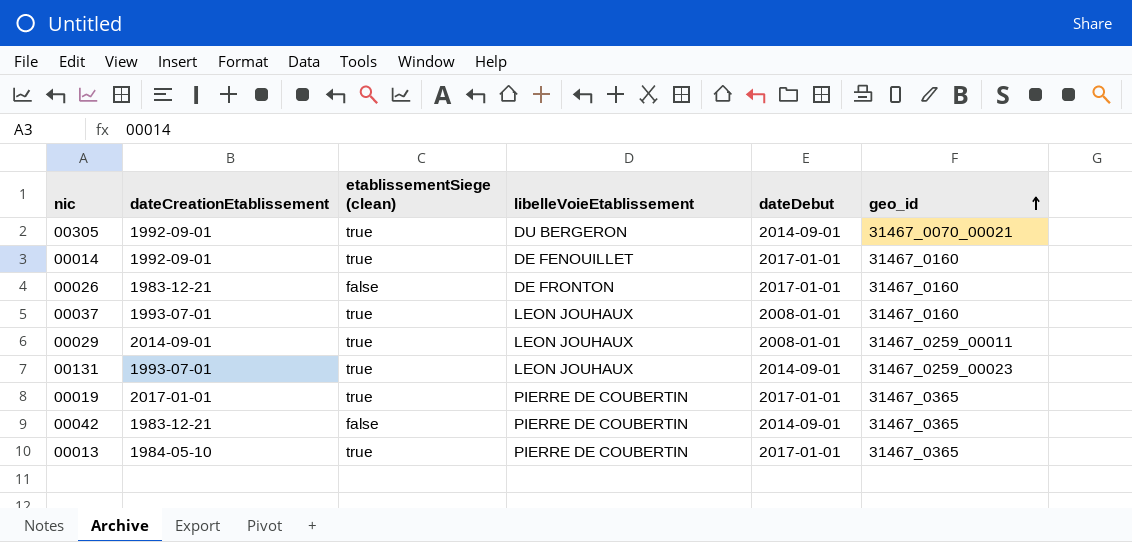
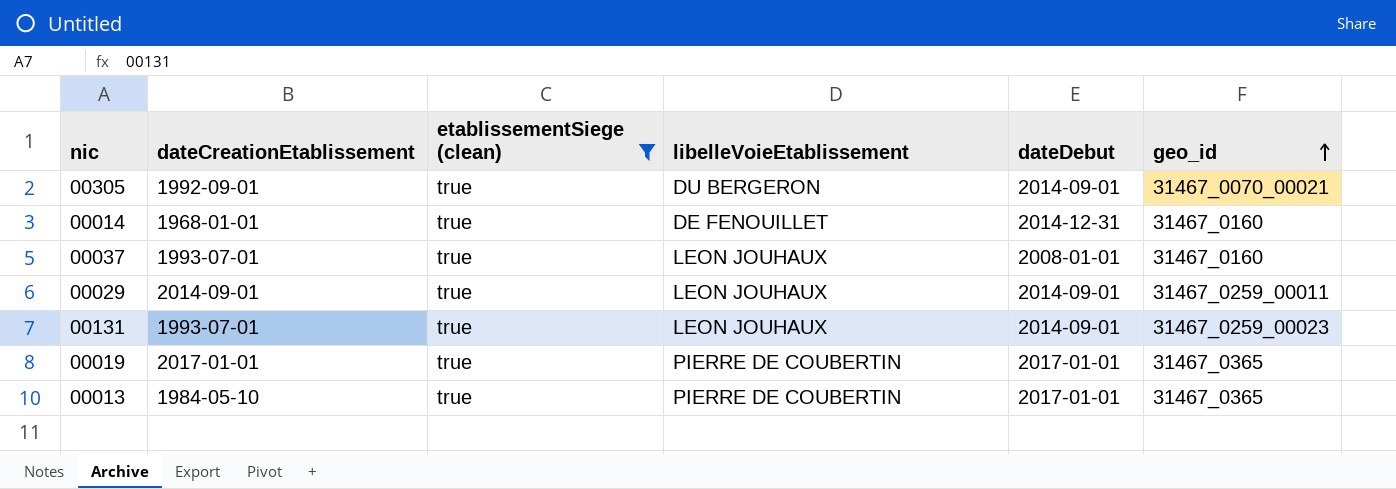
filter: none -> etablissementSiege (clean) = true
00014 | dateCreationEtablissement: 1992-09-01 -> 1968-01-01
00014 | dateDebut: 2017-01-01 -> 2014-12-31
00029 | dateDebut: 2008-01-01 -> 2014-09-01

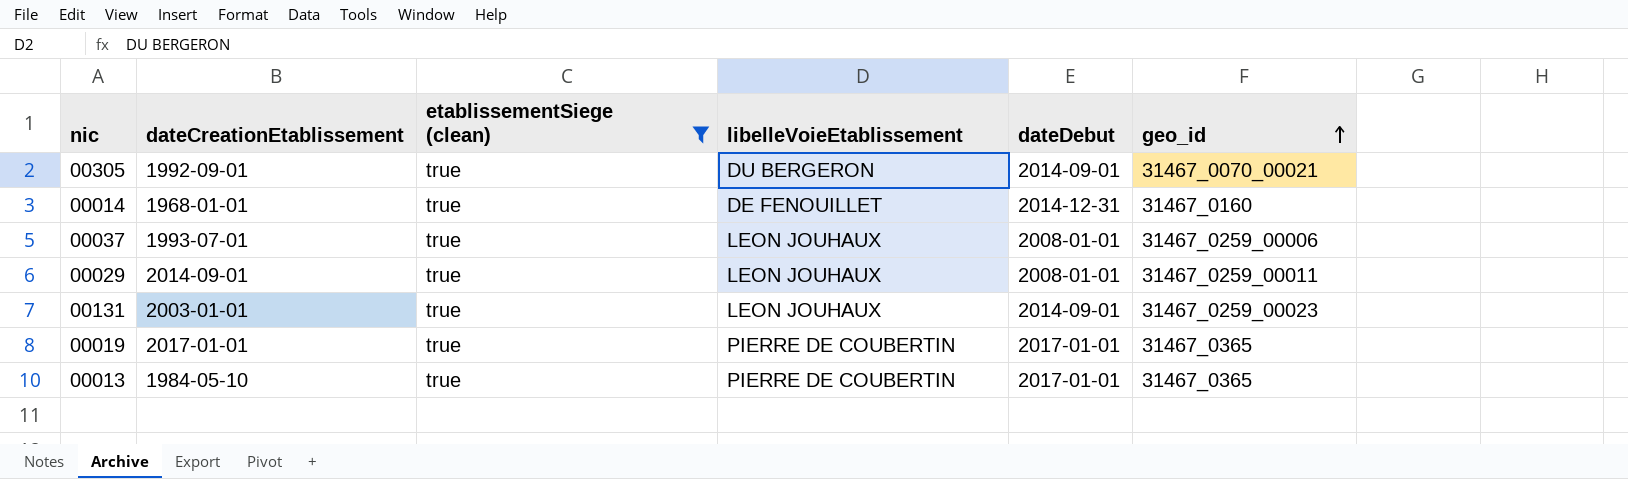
00037 | geo_id: 31467_0160 -> 31467_0259_00006
00029 | dateDebut: 2014-09-01 -> 2008-01-01
00131 | dateCreationEtablissement: 1993-07-01 -> 2003-01-01

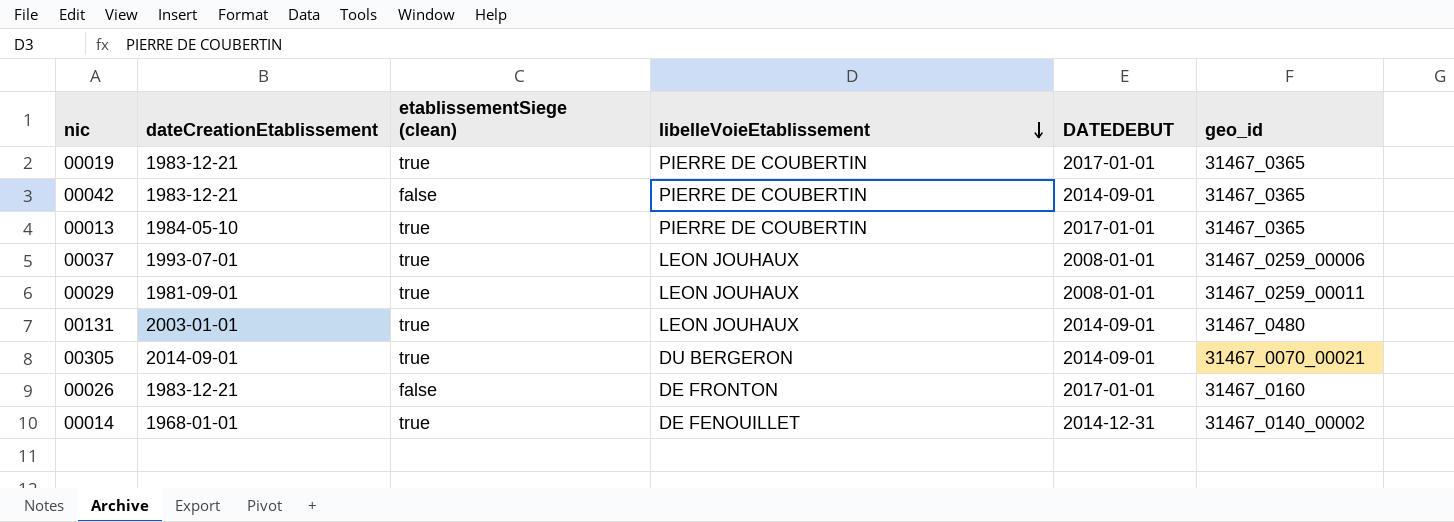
filter: etablissementSiege (clean) = true -> none
row order: geo_id ascending -> libelleVoieEtablissement descending
column name: dateDebut -> DATEDEBUT
00019 | dateCreationEtablissement: 2017-01-01 -> 1983-12-21
00029 | dateCreationEtablissement: 2014-09-01 -> 1981-09-01
00131 | geo_id: 31467_0259_00023 -> 31467_0480
00305 | dateCreationEtablissement: 1992-09-01 -> 2014-09-01
00014 | geo_id: 31467_0160 -> 31467_0140_00002

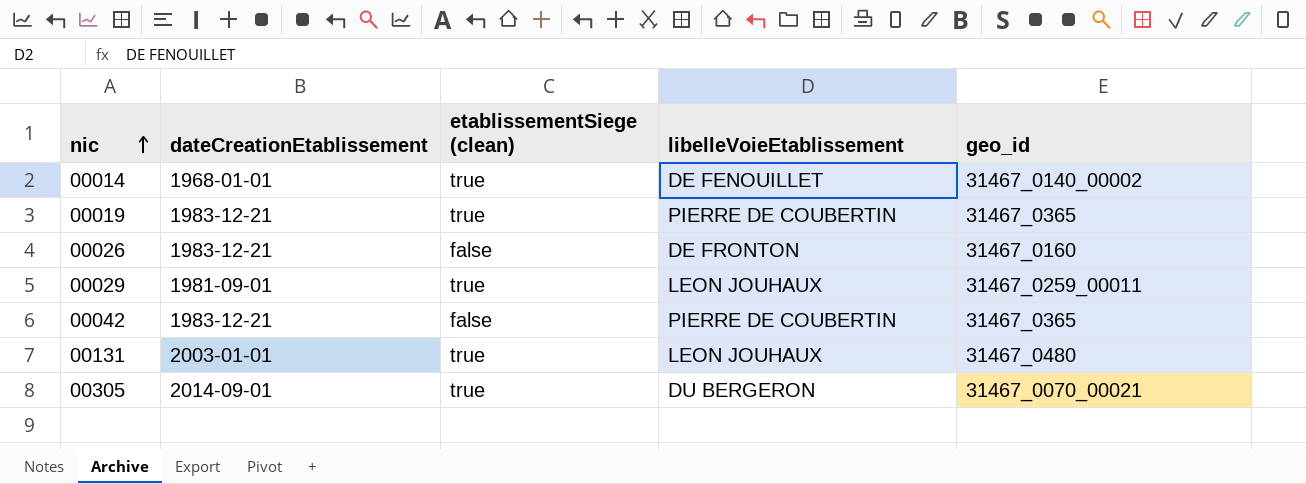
row order: libelleVoieEtablissement descending -> nic ascending
column DATEDEBUT | position: 5 -> none
row 00013: 1984-05-10 | true | PIERRE DE COUBERTIN | 2017-01-01 | 31467_0365 -> none
row 00037: 1993-07-01 | true | LEON JOUHAUX | 2008-01-01 | 31467_0259_00006 -> none

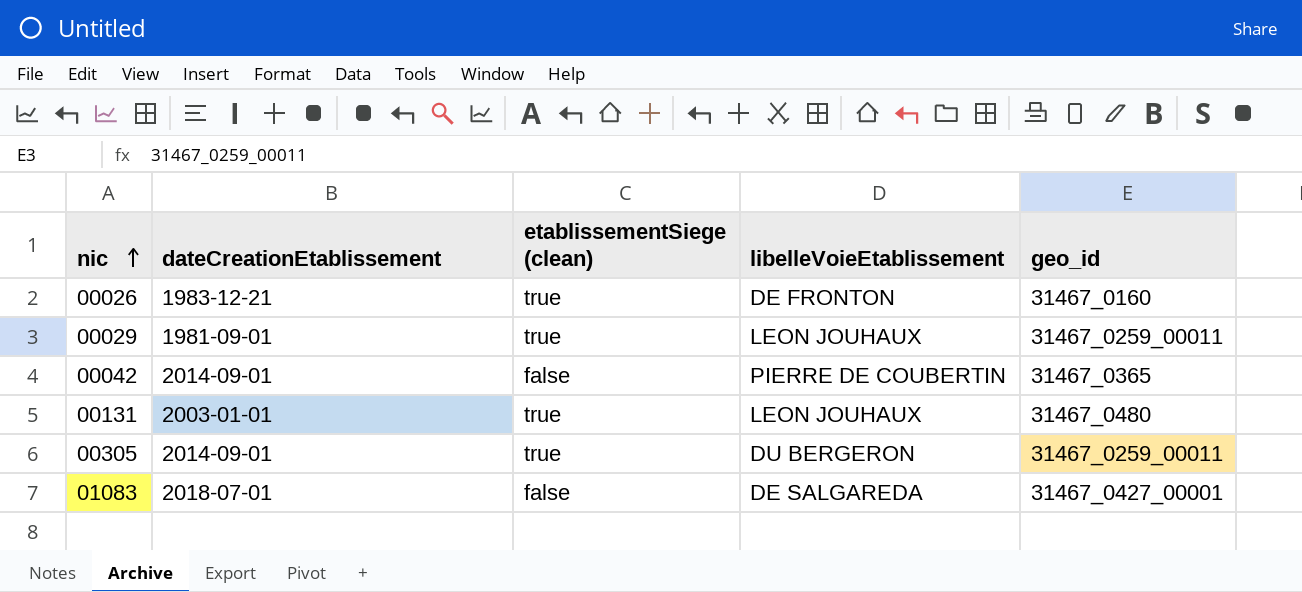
row 00014: 1968-01-01 | true | DE FENOUILLET | 31467_0140_00002 -> none
row 00019: 1983-12-21 | true | PIERRE DE COUBERTIN | 31467_0365 -> none
00026 | etablissementSiege (clean): false -> true
00042 | dateCreationEtablissement: 1983-12-21 -> 2014-09-01
00305 | geo_id: 31467_0070_00021 -> 31467_0259_00011
row 01083: none -> 2018-07-01 | false | DE SALGAREDA | 31467_0427_00001

